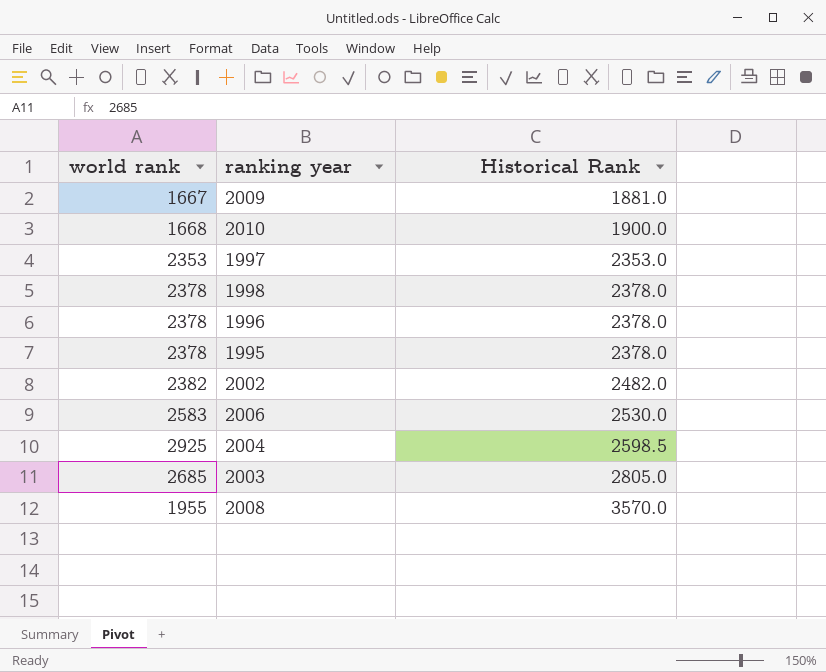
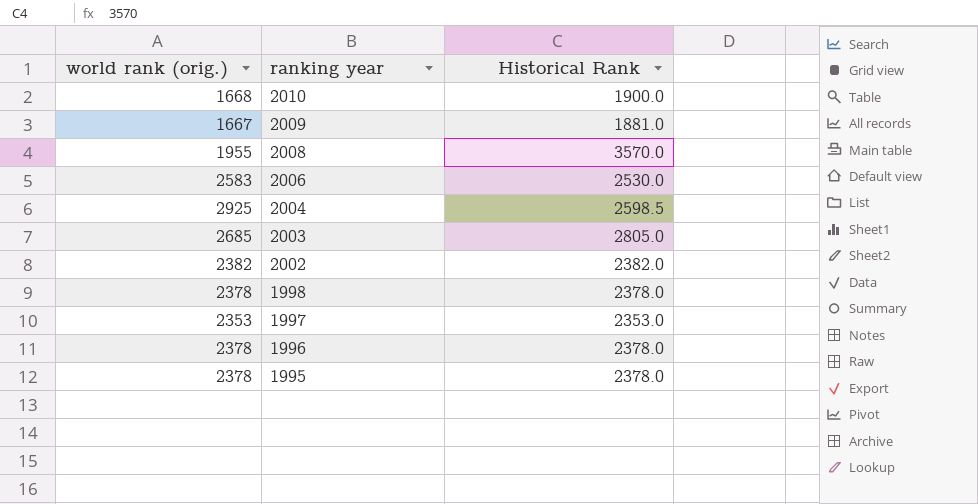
row order: Historical Rank ascending -> ranking year descending
column name: world rank -> world rank (orig.)
2002 | Historical Rank: 2482.0 -> 2382.0

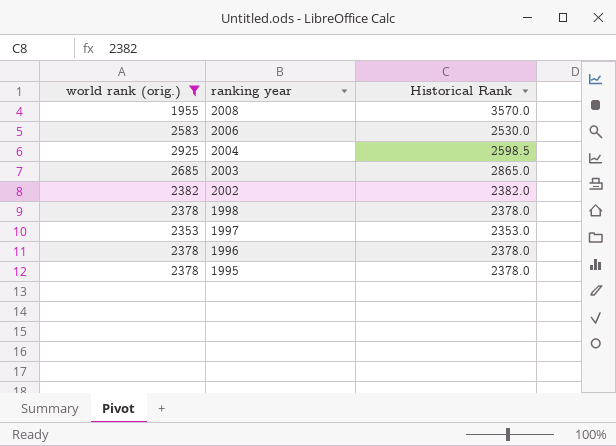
filter: none -> world rank (orig.) >= 1955
2003 | Historical Rank: 2805.0 -> 2865.0

